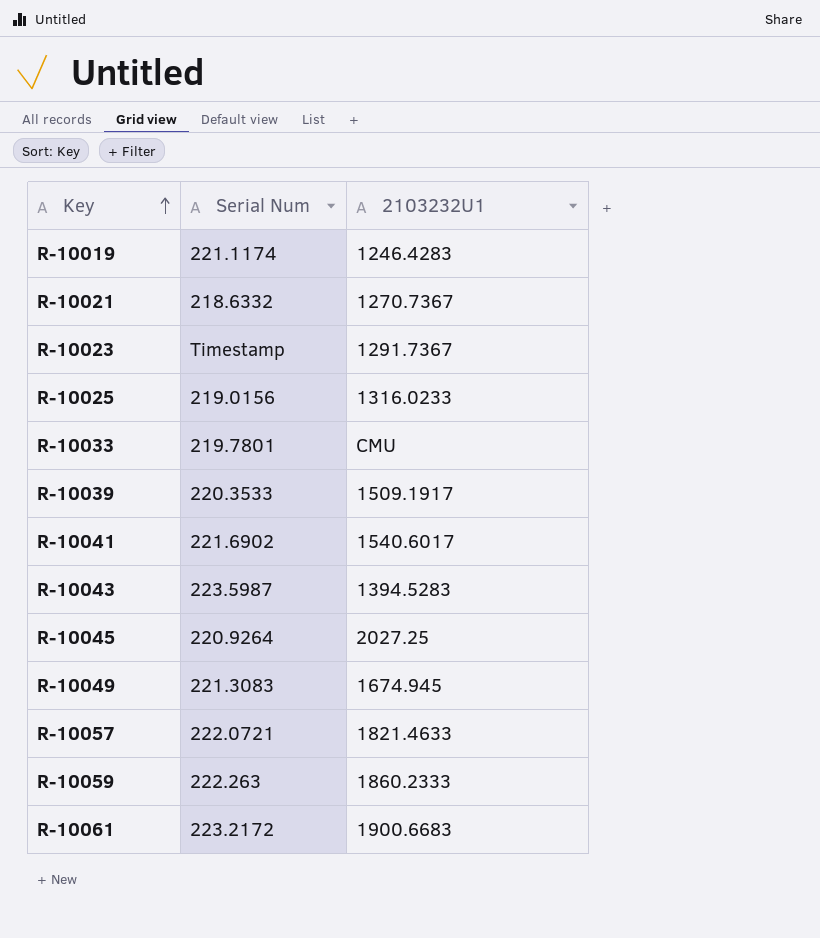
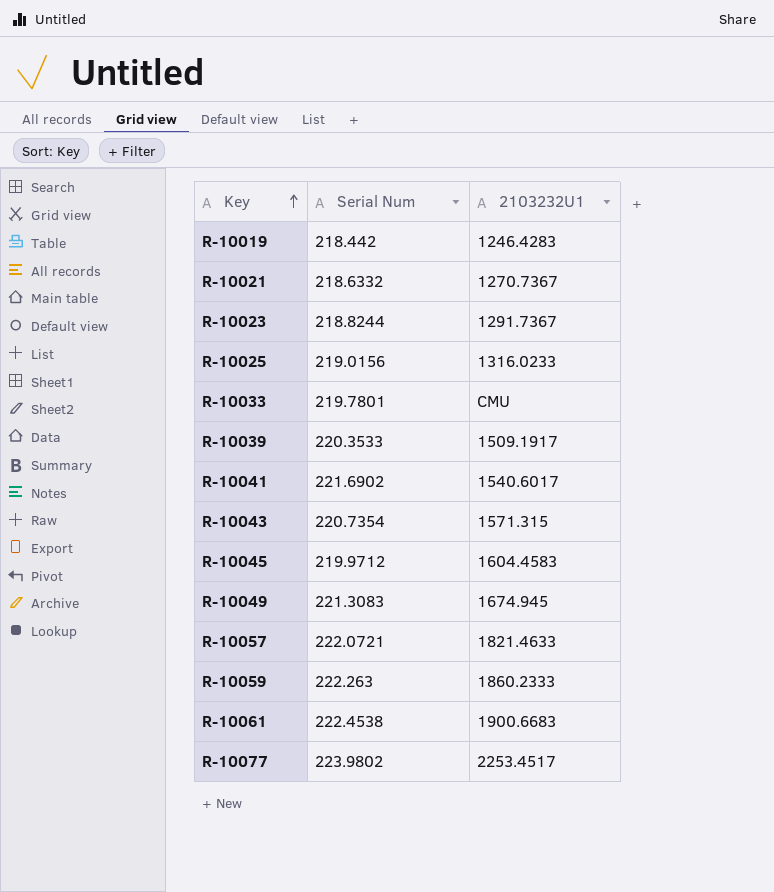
R-10019 | Serial Num: 221.1174 -> 218.442
R-10023 | Serial Num: Timestamp -> 218.8244
R-10043 | Serial Num: 223.5987 -> 220.7354
R-10043 | 2103232U1: 1394.5283 -> 1571.315
R-10045 | Serial Num: 220.9264 -> 219.9712
R-10045 | 2103232U1: 2027.25 -> 1604.4583
R-10061 | Serial Num: 223.2172 -> 222.4538
row R-10077: none -> 223.9802 | 2253.4517

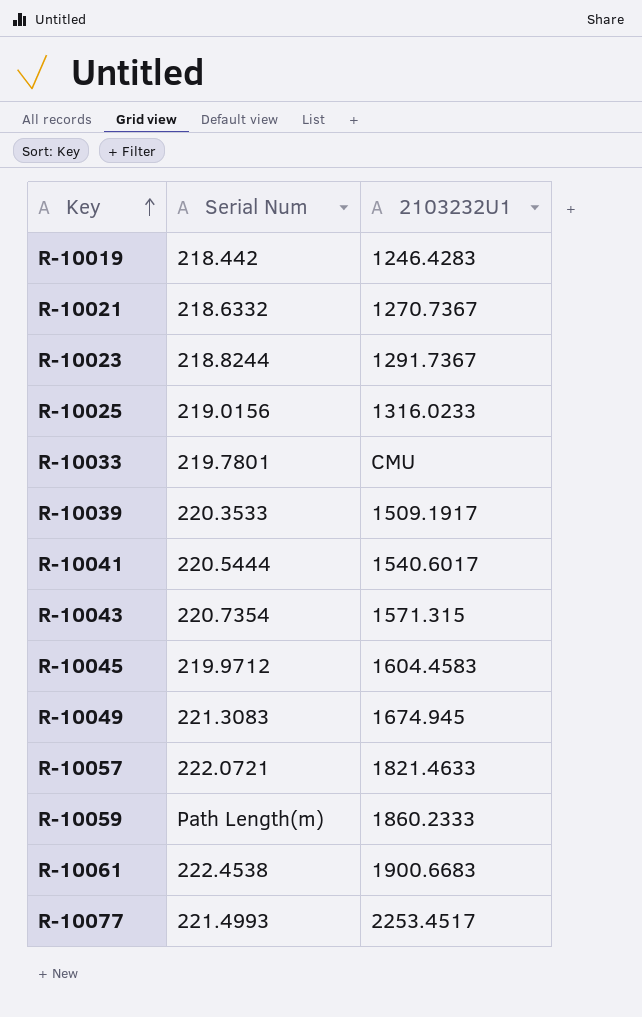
R-10041 | Serial Num: 221.6902 -> 220.5444
R-10059 | Serial Num: 222.263 -> Path Length(m)
R-10077 | Serial Num: 223.9802 -> 221.4993

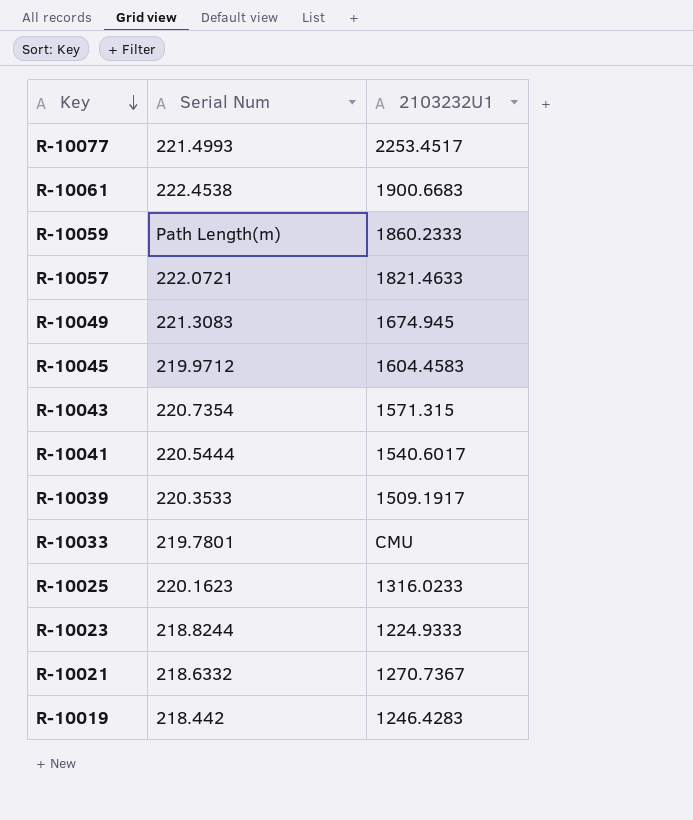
row order: Key ascending -> Key descending
R-10025 | Serial Num: 219.0156 -> 220.1623
R-10023 | 2103232U1: 1291.7367 -> 1224.9333

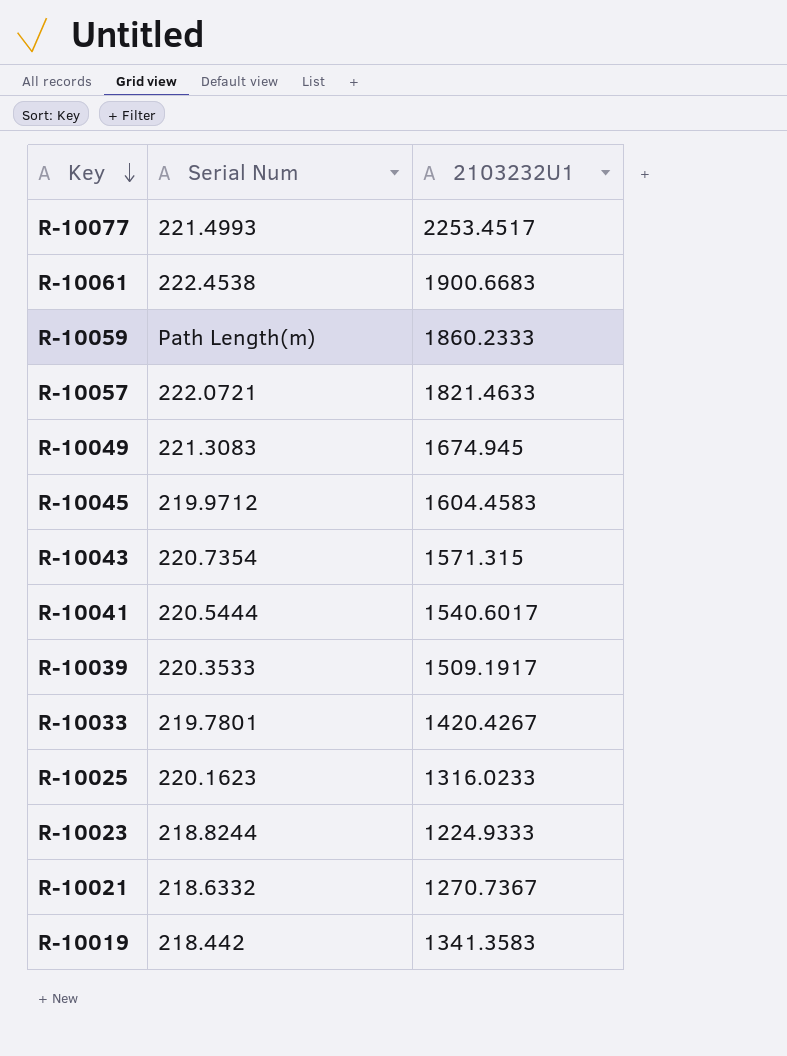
R-10033 | 2103232U1: CMU -> 1420.4267
R-10019 | 2103232U1: 1246.4283 -> 1341.3583

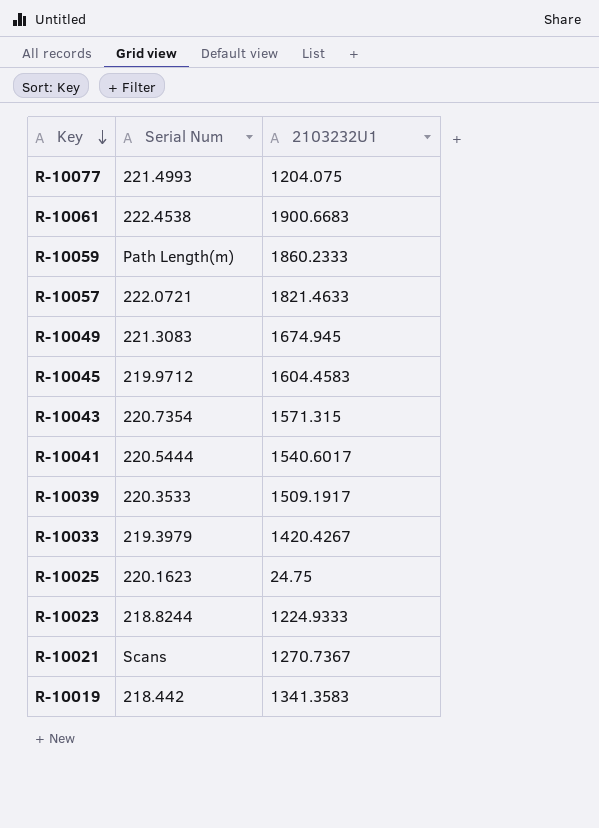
R-10077 | 2103232U1: 2253.4517 -> 1204.075
R-10033 | Serial Num: 219.7801 -> 219.3979
R-10025 | 2103232U1: 1316.0233 -> 24.75
R-10021 | Serial Num: 218.6332 -> Scans

